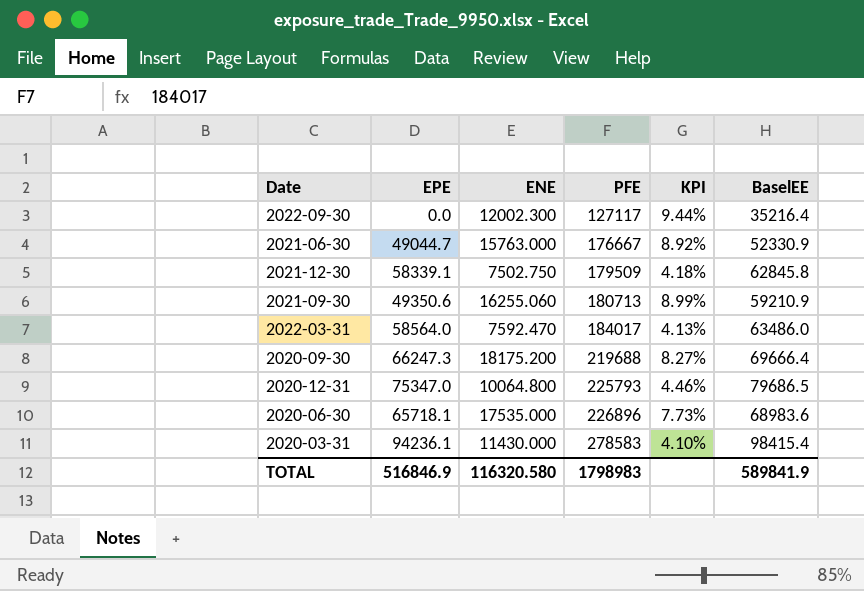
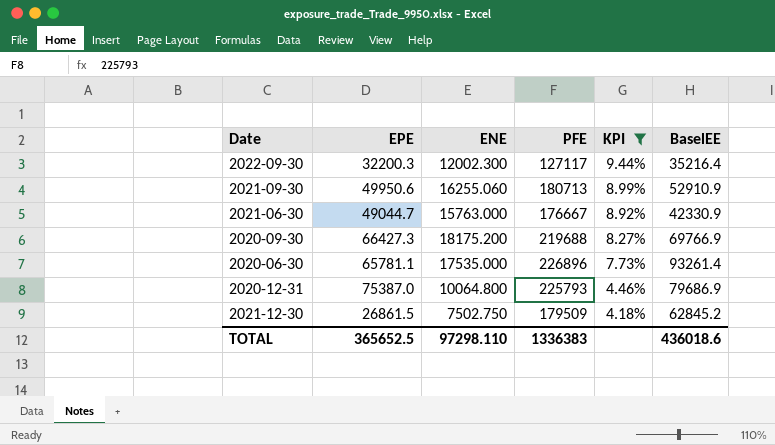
filter: none -> KPI >= 4.18%
row order: PFE ascending -> KPI descending
2022-09-30 | EPE: 0.0 -> 32200.3
2021-09-30 | EPE: 49350.6 -> 49950.6
2021-09-30 | BaselEE: 59210.9 -> 52910.9
2021-06-30 | BaselEE: 52330.9 -> 42330.9
2020-09-30 | EPE: 66247.3 -> 66427.3
2020-09-30 | BaselEE: 69666.4 -> 69766.9
2020-06-30 | EPE: 65718.1 -> 65781.1
2020-06-30 | BaselEE: 68983.6 -> 93261.4
2020-12-31 | EPE: 75347.0 -> 75387.0
2020-12-31 | BaselEE: 79686.5 -> 79686.9
2021-12-30 | EPE: 58339.1 -> 26861.5
2021-12-30 | BaselEE: 62845.8 -> 62845.2
TOTAL | EPE: 516846.9 -> 365652.5
TOTAL | ENE: 116320.580 -> 97298.110
TOTAL | PFE: 1798983 -> 1336383
TOTAL | BaselEE: 589841.9 -> 436018.6

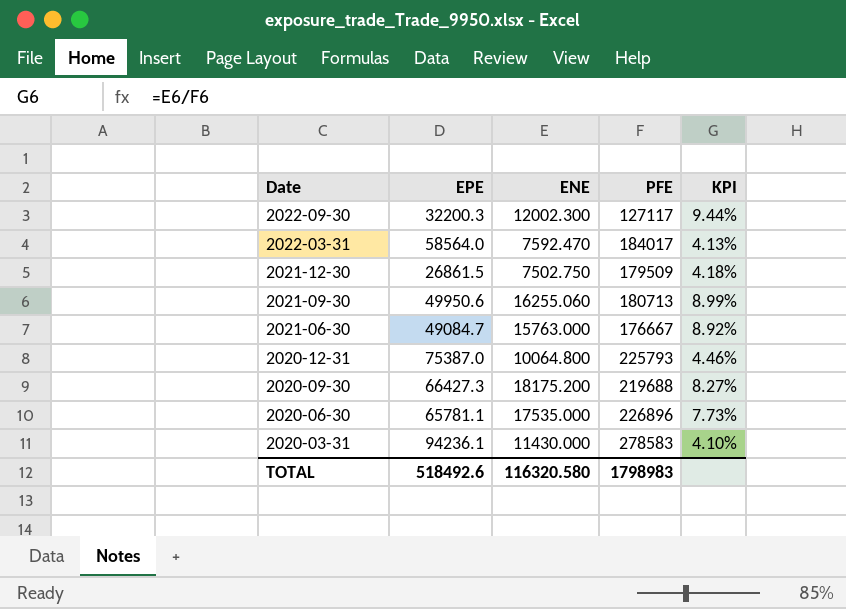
filter: KPI >= 4.18% -> none
row order: KPI descending -> Date descending
column BaselEE | position: 6 -> none
2021-06-30 | EPE: 49044.7 -> 49084.7
TOTAL | EPE: 365652.5 -> 518492.6
TOTAL | ENE: 97298.110 -> 116320.580
TOTAL | PFE: 1336383 -> 1798983

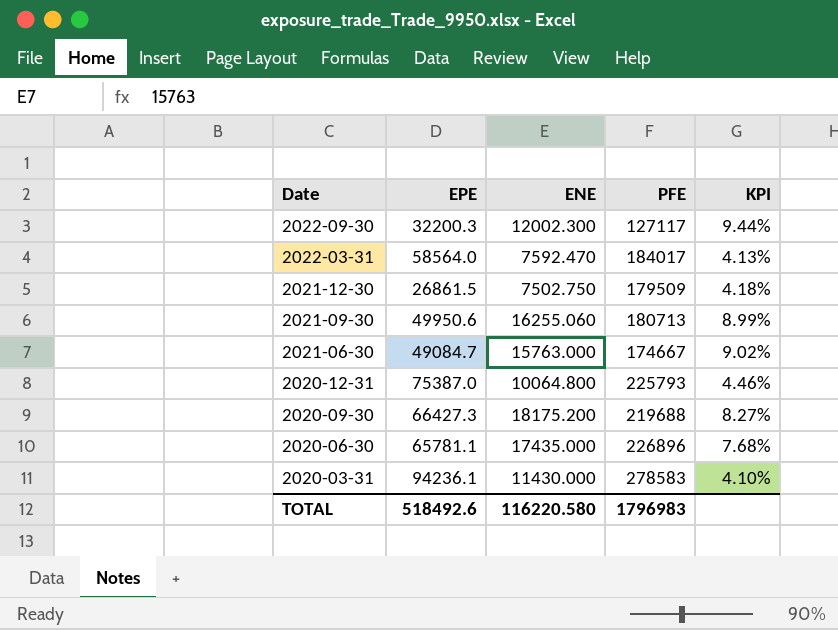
2021-06-30 | PFE: 176667 -> 174667
2021-06-30 | KPI: 8.92% -> 9.02%
2020-06-30 | ENE: 17535.000 -> 17435.000
2020-06-30 | KPI: 7.73% -> 7.68%
TOTAL | ENE: 116320.580 -> 116220.580
TOTAL | PFE: 1798983 -> 1796983

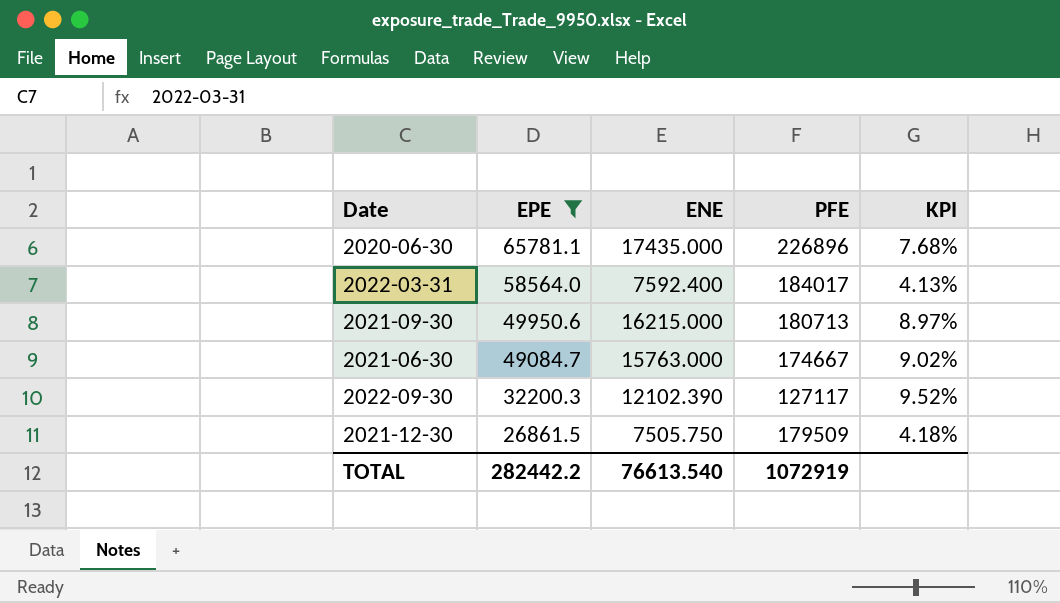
filter: none -> EPE <= 65781.1
row order: Date descending -> EPE descending
2022-03-31 | ENE: 7592.470 -> 7592.400
2021-09-30 | ENE: 16255.060 -> 16215.000
2021-09-30 | KPI: 8.99% -> 8.97%
2022-09-30 | ENE: 12002.300 -> 12102.390
2022-09-30 | KPI: 9.44% -> 9.52%
2021-12-30 | ENE: 7502.750 -> 7505.750
TOTAL | EPE: 518492.6 -> 282442.2
TOTAL | ENE: 116220.580 -> 76613.540
TOTAL | PFE: 1796983 -> 1072919

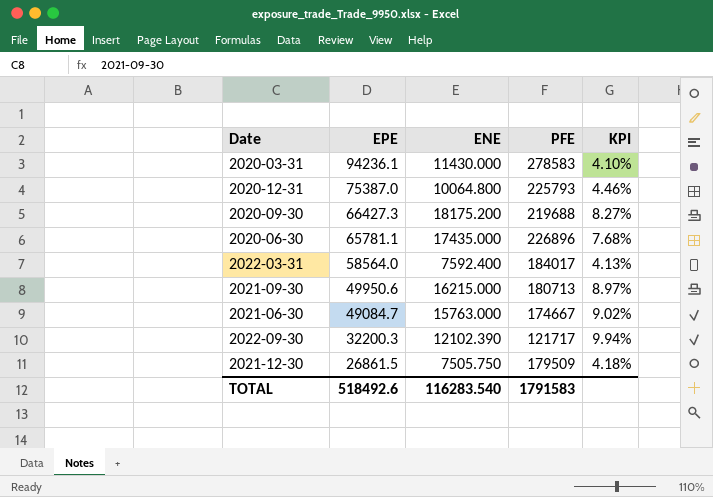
filter: EPE <= 65781.1 -> none
2022-09-30 | PFE: 127117 -> 121717
2022-09-30 | KPI: 9.52% -> 9.94%
TOTAL | EPE: 282442.2 -> 518492.6
TOTAL | ENE: 76613.540 -> 116283.540
TOTAL | PFE: 1072919 -> 1791583

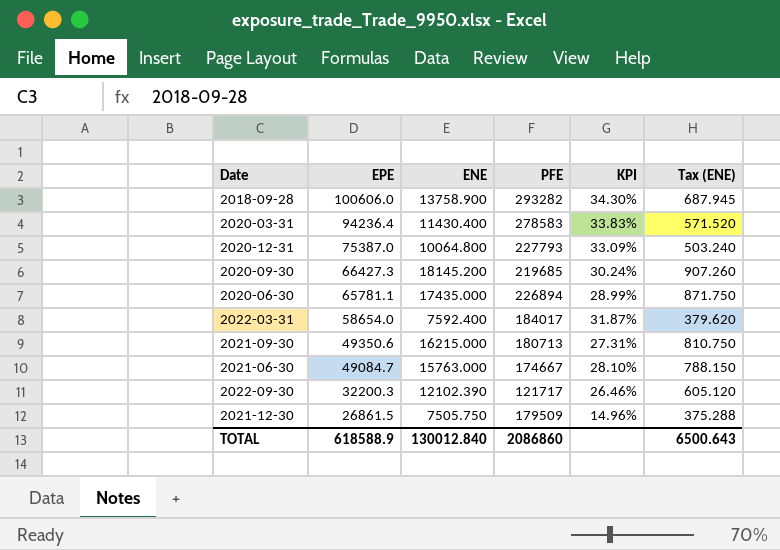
column KPI | formula: [ENE] / [PFE] -> [EPE] / [PFE]
column Tax (ENE) | formula: none -> [ENE] * 0.05
row 2018-09-28: none -> 100606.0 | 13758.900 | 293282 | 34.30% | 687.945
2020-03-31 | EPE: 94236.1 -> 94236.4
2020-03-31 | ENE: 11430.000 -> 11430.400
2020-12-31 | PFE: 225793 -> 227793
2020-09-30 | ENE: 18175.200 -> 18145.200
2020-09-30 | PFE: 219688 -> 219685
2020-06-30 | PFE: 226896 -> 226894
2022-03-31 | EPE: 58564.0 -> 58654.0
2021-09-30 | EPE: 49950.6 -> 49350.6
TOTAL | EPE: 518492.6 -> 618588.9
TOTAL | ENE: 116283.540 -> 130012.840
TOTAL | PFE: 1791583 -> 2086860

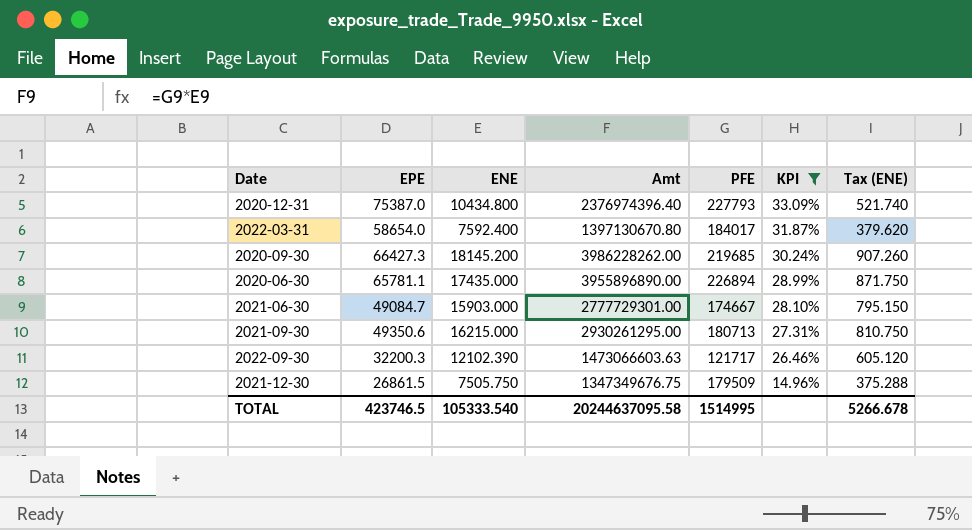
filter: none -> KPI <= 33.09%
row order: EPE descending -> KPI descending
column Amt | formula: none -> [ENE] * [PFE]
2020-12-31 | ENE: 10064.800 -> 10434.800
2020-12-31 | Tax (ENE): 503.240 -> 521.740
2021-06-30 | ENE: 15763.000 -> 15903.000
2021-06-30 | Tax (ENE): 788.150 -> 795.150
TOTAL | EPE: 618588.9 -> 423746.5
TOTAL | ENE: 130012.840 -> 105333.540
TOTAL | PFE: 2086860 -> 1514995
TOTAL | Tax (ENE): 6500.643 -> 5266.678

